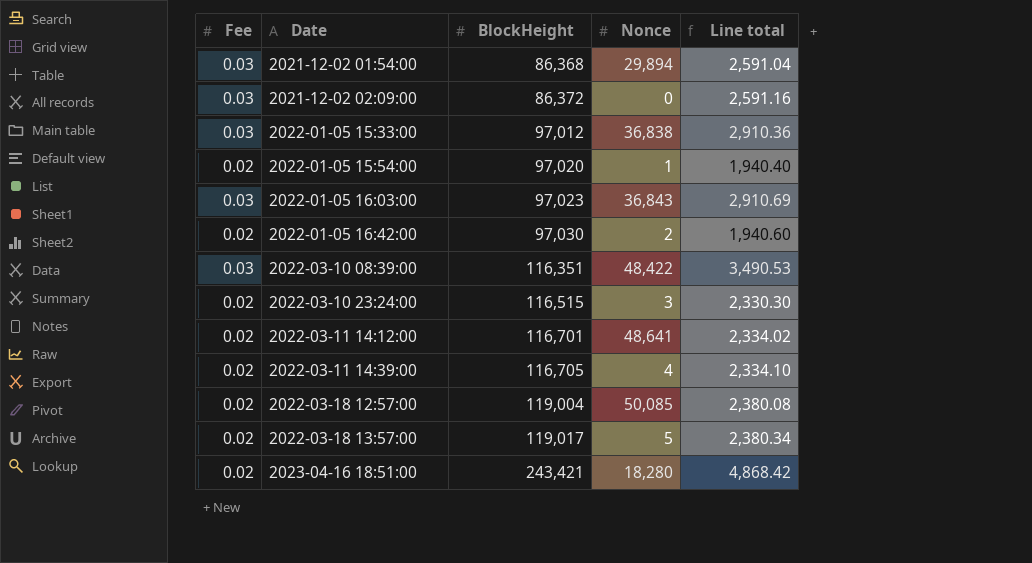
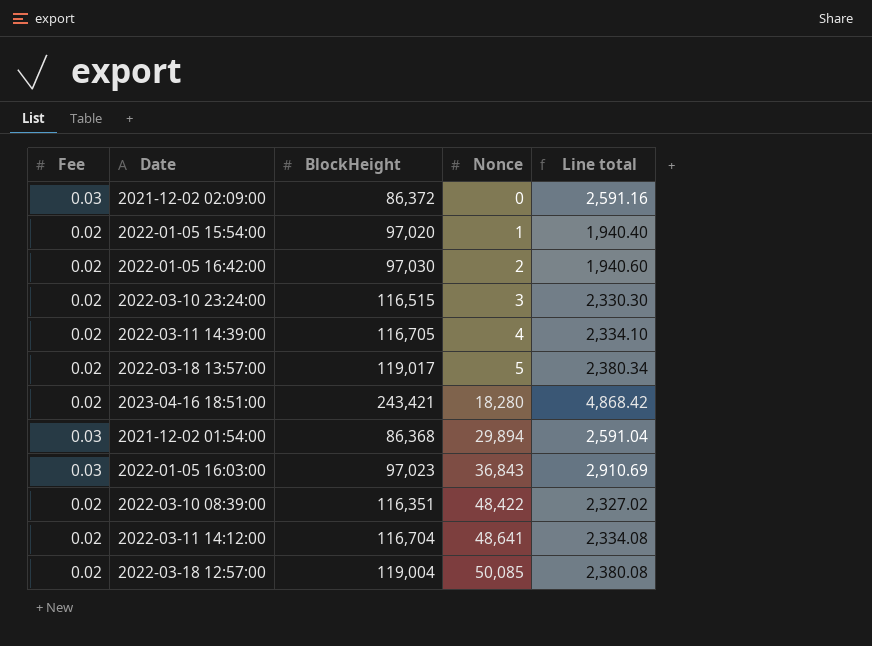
row order: Date ascending -> Nonce ascending
row 2022-01-05 15:33:00: 0.03 | 97,012 | 36,838 | 2,910.36 -> none
2022-03-10 08:39:00 | Fee: 0.03 -> 0.02
2022-03-10 08:39:00 | Line total: 3,490.53 -> 2,327.02
2022-03-11 14:12:00 | BlockHeight: 116,701 -> 116,704
2022-03-11 14:12:00 | Line total: 2,334.02 -> 2,334.08

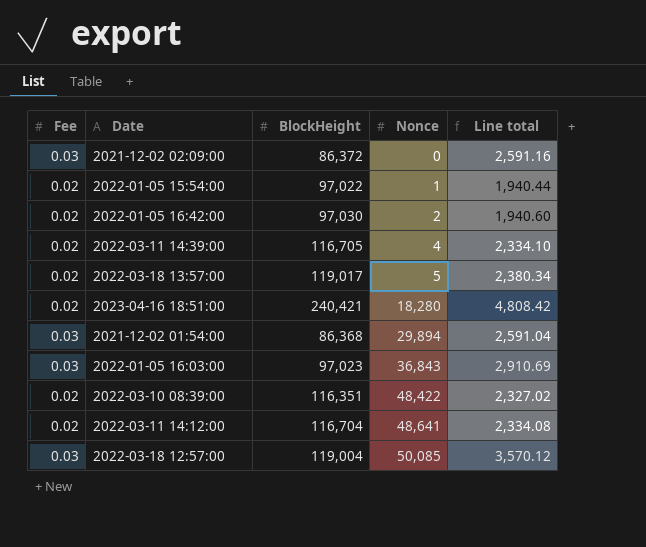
row 2022-03-10 23:24:00: 0.02 | 116,515 | 3 | 2,330.30 -> none
2022-01-05 15:54:00 | BlockHeight: 97,020 -> 97,022
2022-01-05 15:54:00 | Line total: 1,940.40 -> 1,940.44
2023-04-16 18:51:00 | BlockHeight: 243,421 -> 240,421
2023-04-16 18:51:00 | Line total: 4,868.42 -> 4,808.42
2022-03-18 12:57:00 | Fee: 0.02 -> 0.03
2022-03-18 12:57:00 | Line total: 2,380.08 -> 3,570.12

